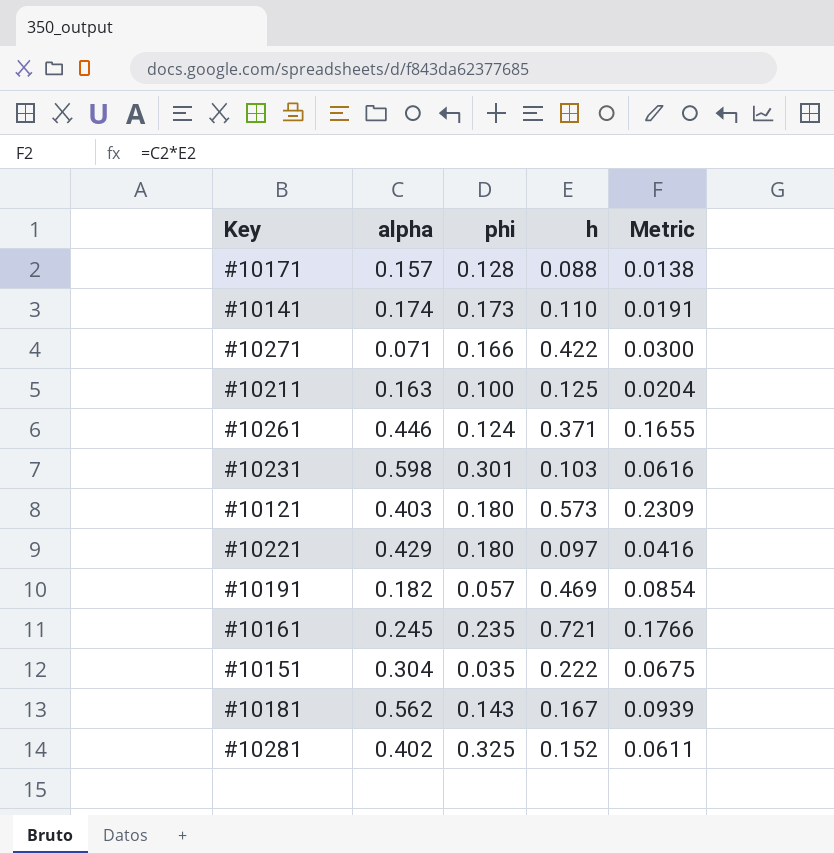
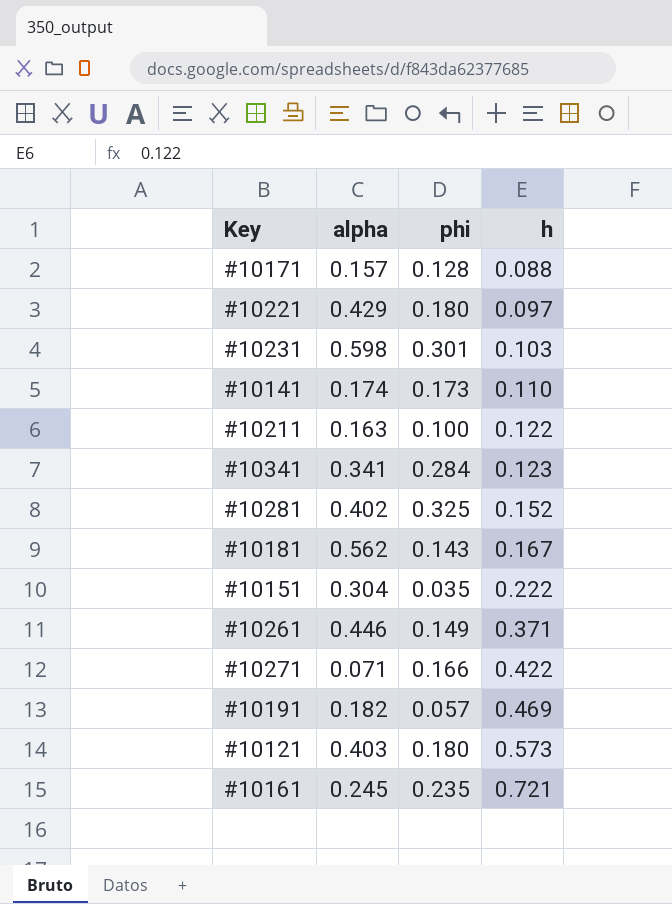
row order: none -> h ascending
column Metric | formula: [alpha] * [h] -> none
#10211 | h: 0.125 -> 0.122
row #10341: none -> 0.341 | 0.284 | 0.123
#10261 | phi: 0.124 -> 0.149

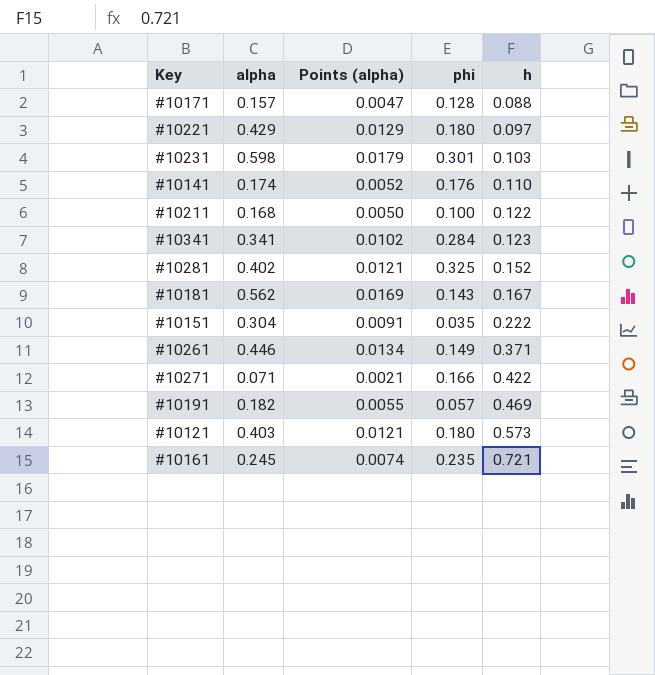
column Points (alpha) | formula: none -> [alpha] * 0.03
#10141 | phi: 0.173 -> 0.176
#10211 | alpha: 0.163 -> 0.168

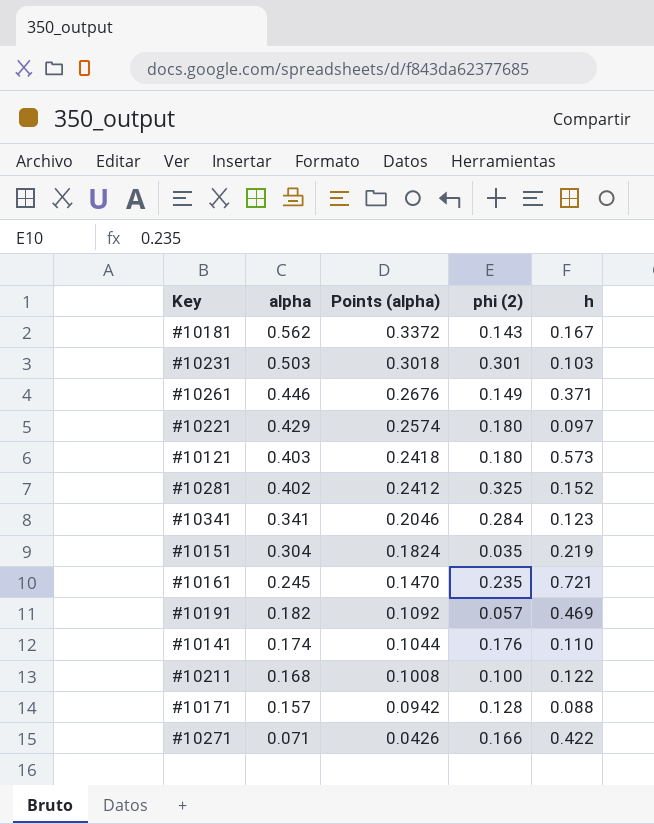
row order: h ascending -> alpha descending
column Points (alpha) | formula: [alpha] * 0.03 -> [alpha] * 0.6
column name: phi -> phi (2)
#10231 | alpha: 0.598 -> 0.503
#10151 | h: 0.222 -> 0.219

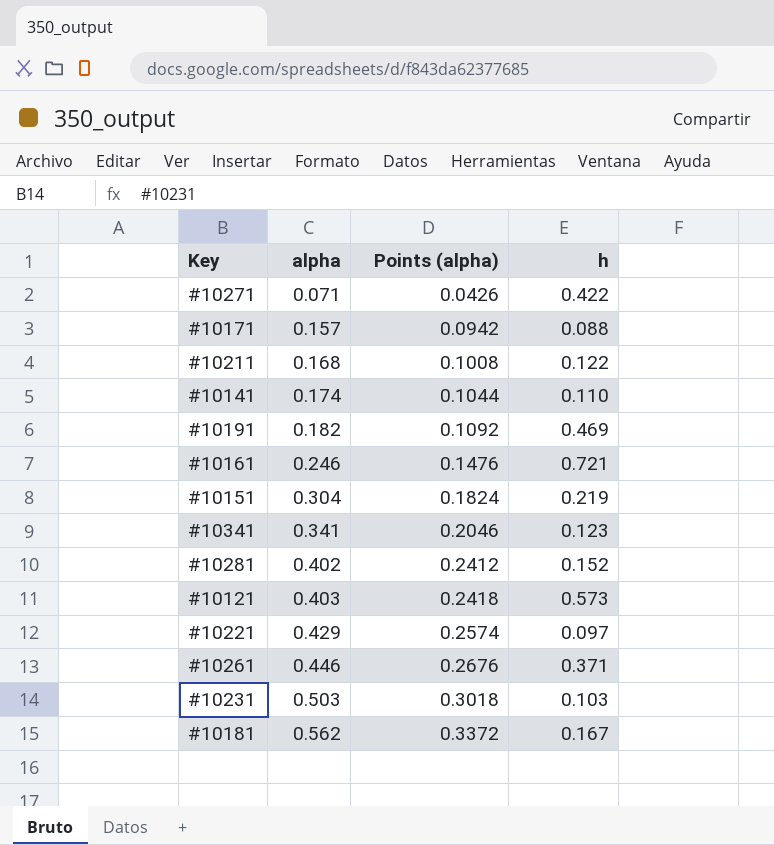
row order: alpha descending -> alpha ascending
column phi (2) | position: 4 -> none
#10161 | alpha: 0.245 -> 0.246
#10161 | Points (alpha): 0.1470 -> 0.1476

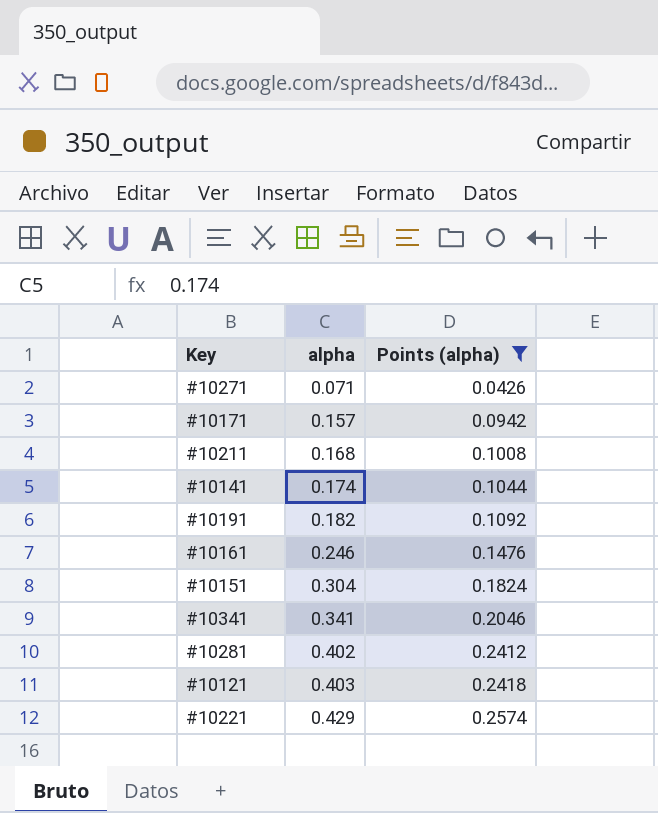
filter: none -> Points (alpha) <= 0.2574
column h | position: 4 -> none

